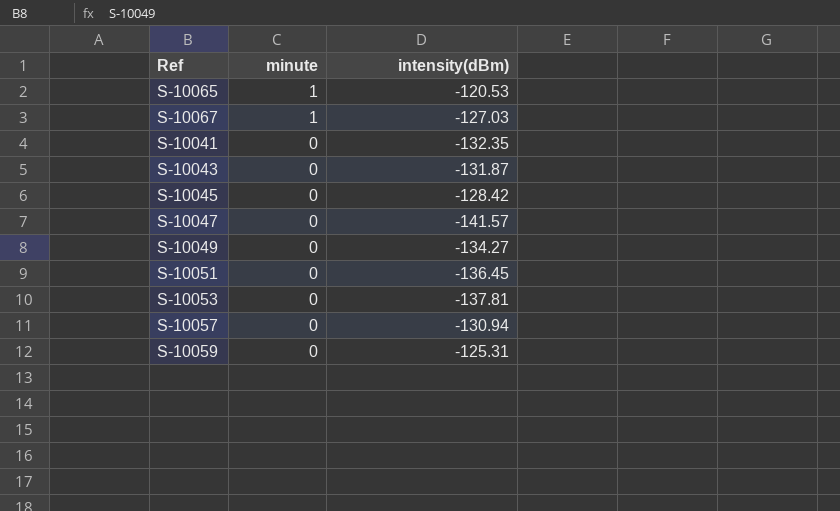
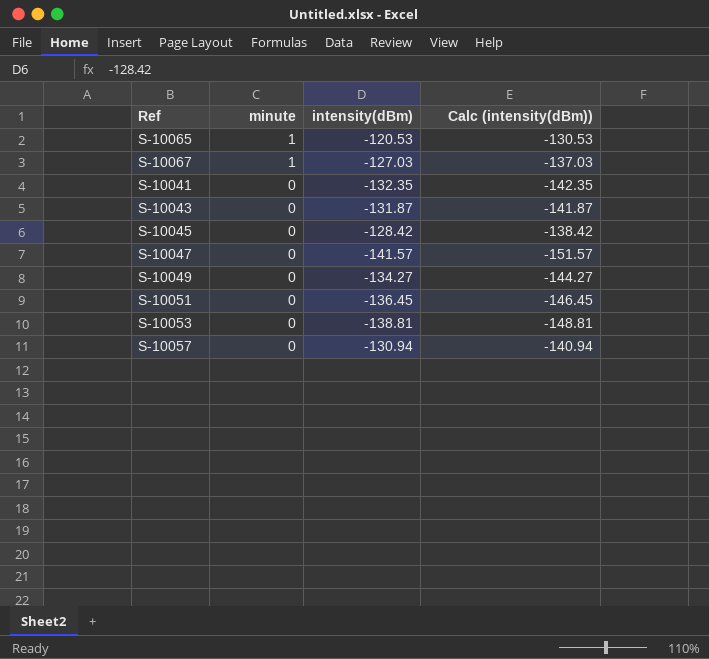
column Calc (intensity(dBm)) | formula: none -> [intensity(dBm)] - 10
row S-10059: 0 | -125.31 -> none
S-10053 | intensity(dBm): -137.81 -> -138.81

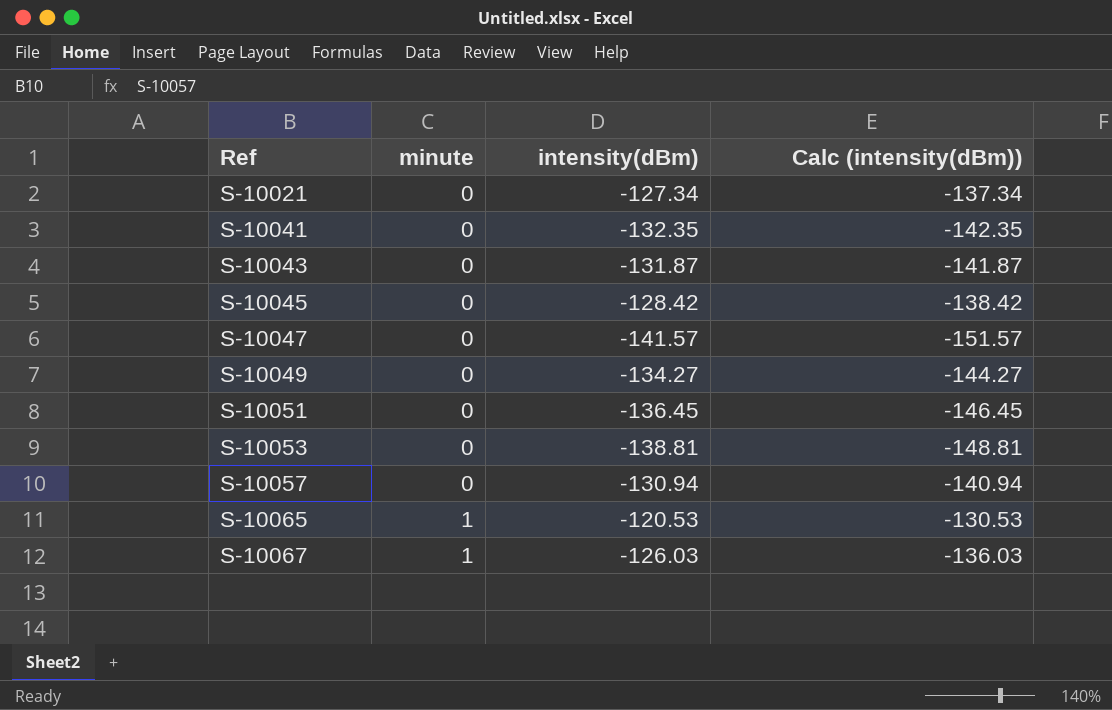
row order: minute descending -> Ref ascending
row S-10021: none -> 0 | -127.34 | -137.34
S-10067 | intensity(dBm): -127.03 -> -126.03
S-10067 | Calc (intensity(dBm)): -137.03 -> -136.03

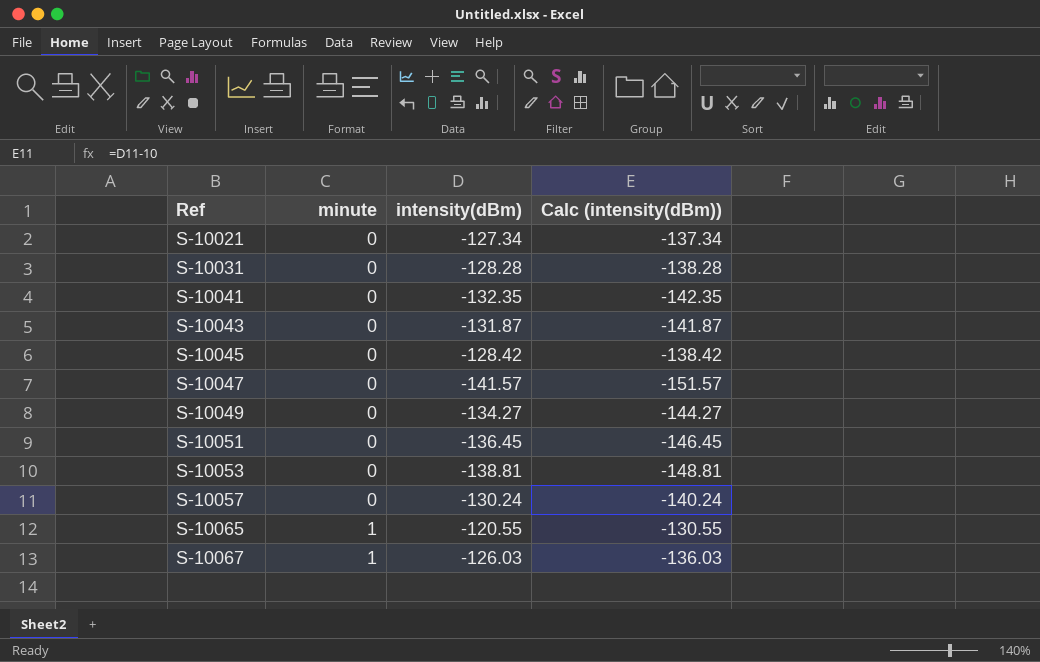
row S-10031: none -> 0 | -128.28 | -138.28
S-10057 | intensity(dBm): -130.94 -> -130.24
S-10057 | Calc (intensity(dBm)): -140.94 -> -140.24
S-10065 | intensity(dBm): -120.53 -> -120.55
S-10065 | Calc (intensity(dBm)): -130.53 -> -130.55

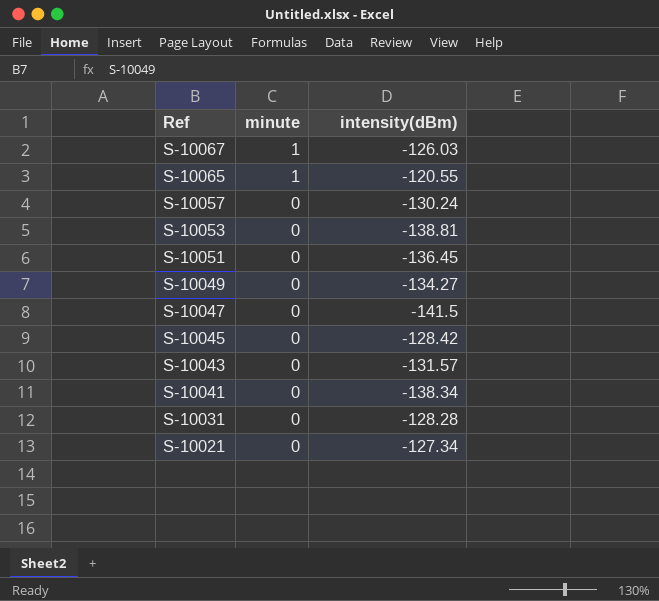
row order: Ref ascending -> Ref descending
column Calc (intensity(dBm)) | formula: [intensity(dBm)] - 10 -> none
S-10047 | intensity(dBm): -141.57 -> -141.5
S-10043 | intensity(dBm): -131.87 -> -131.57
S-10041 | intensity(dBm): -132.35 -> -138.34

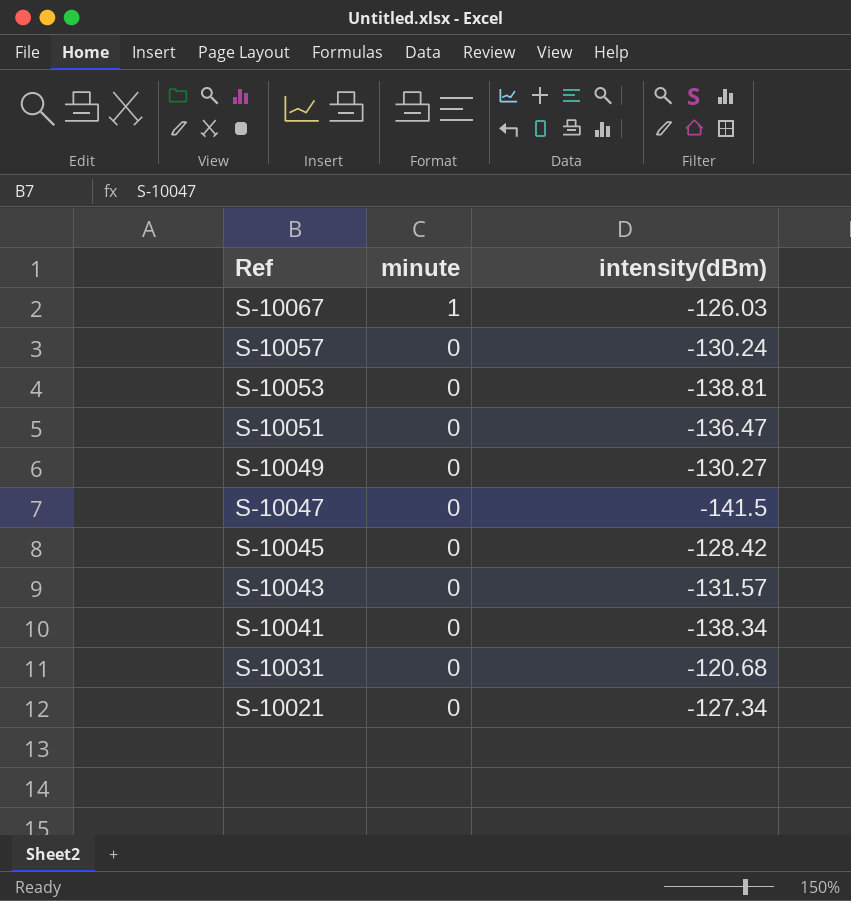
row S-10065: 1 | -120.55 -> none
S-10051 | intensity(dBm): -136.45 -> -136.47
S-10049 | intensity(dBm): -134.27 -> -130.27
S-10031 | intensity(dBm): -128.28 -> -120.68

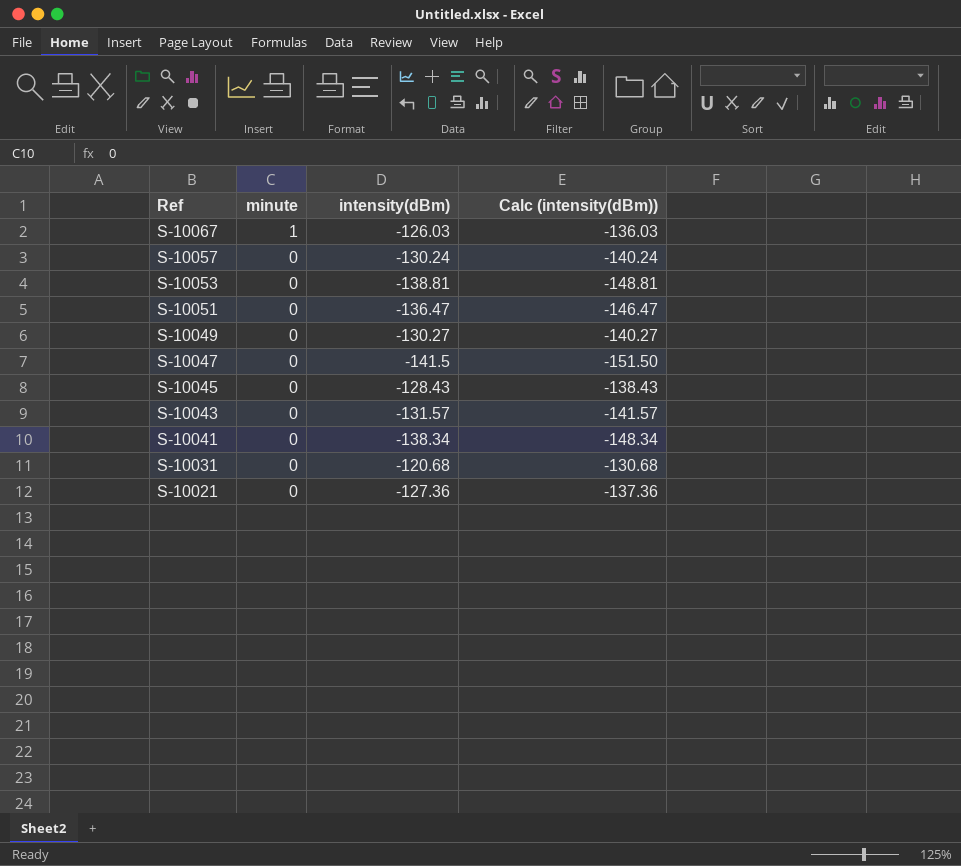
column Calc (intensity(dBm)) | formula: none -> [intensity(dBm)] - 10
S-10045 | intensity(dBm): -128.42 -> -128.43
S-10021 | intensity(dBm): -127.34 -> -127.36

